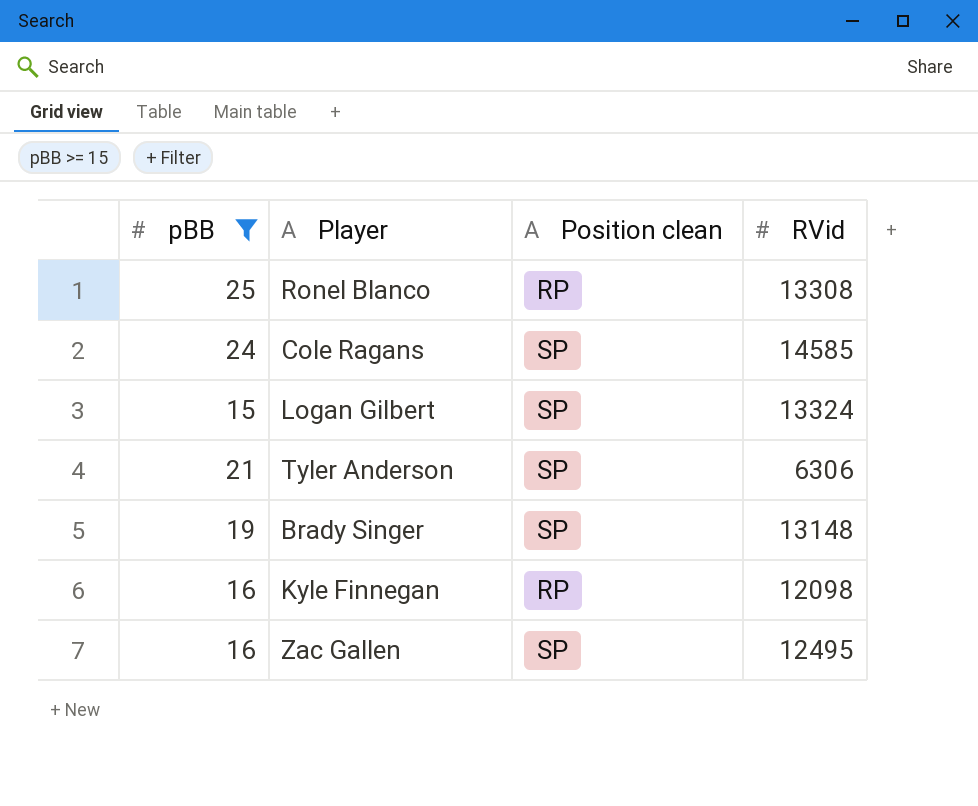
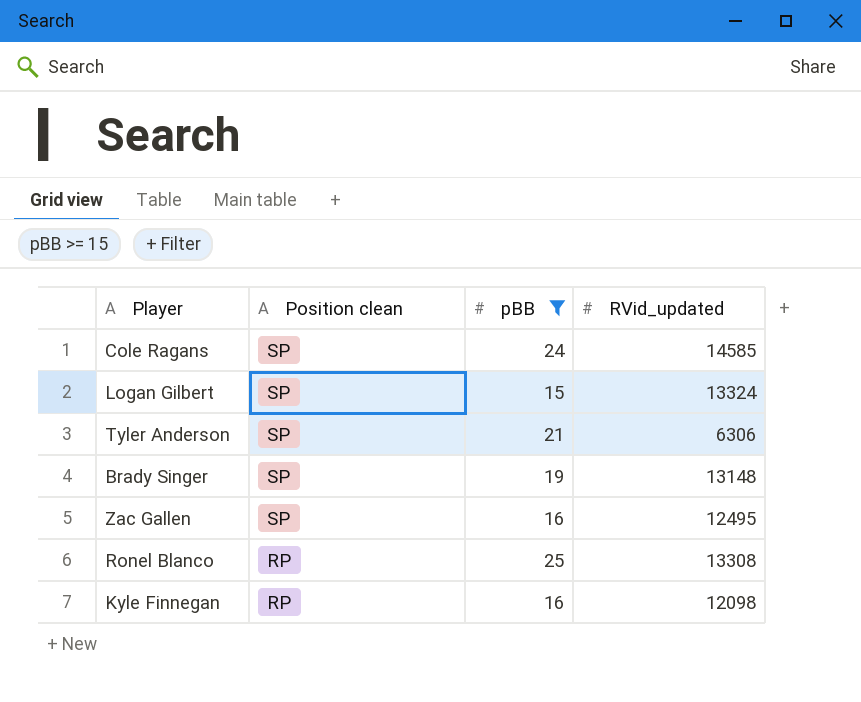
row order: none -> Position clean descending
column pBB | position: 1 -> 3
column name: RVid -> RVid_updated

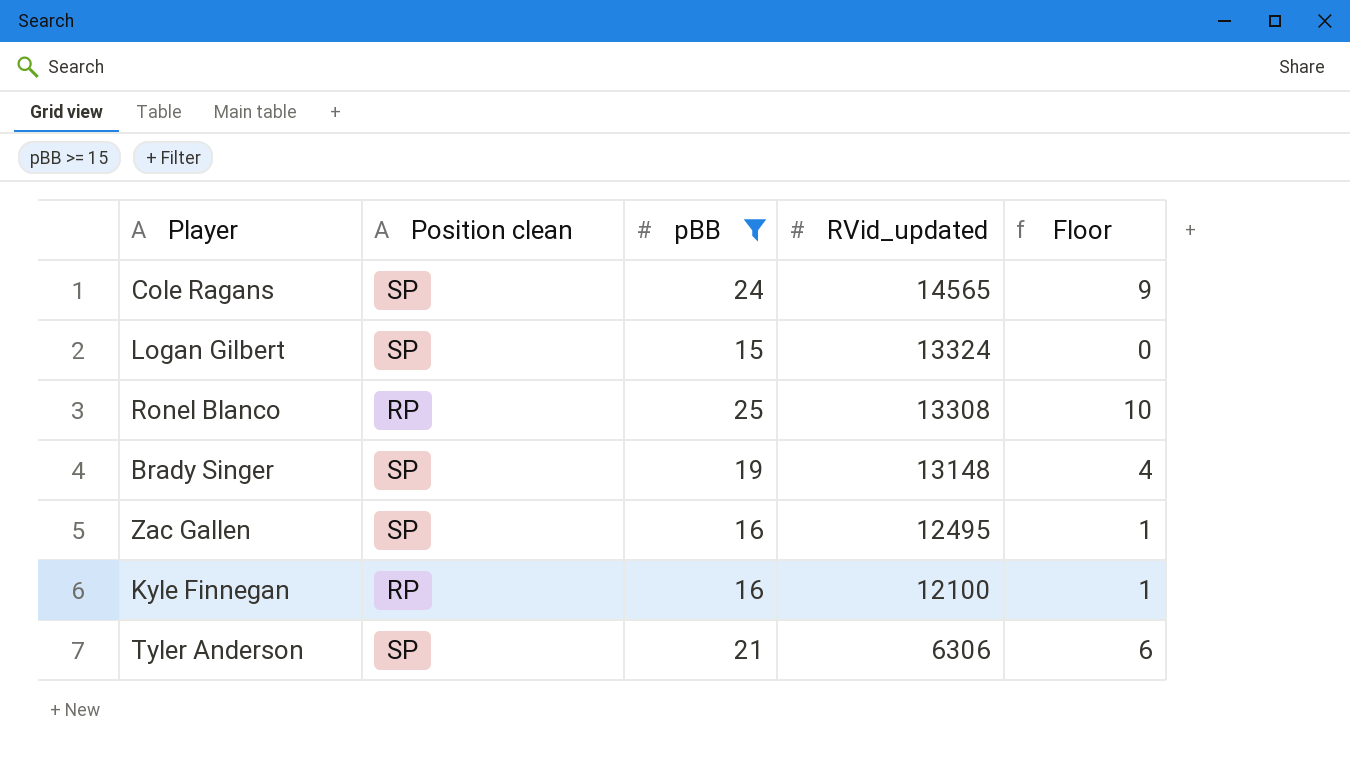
row order: Position clean descending -> RVid_updated descending
column Floor | formula: none -> [pBB] - 15
Cole Ragans | RVid_updated: 14585 -> 14565
Kyle Finnegan | RVid_updated: 12098 -> 12100

